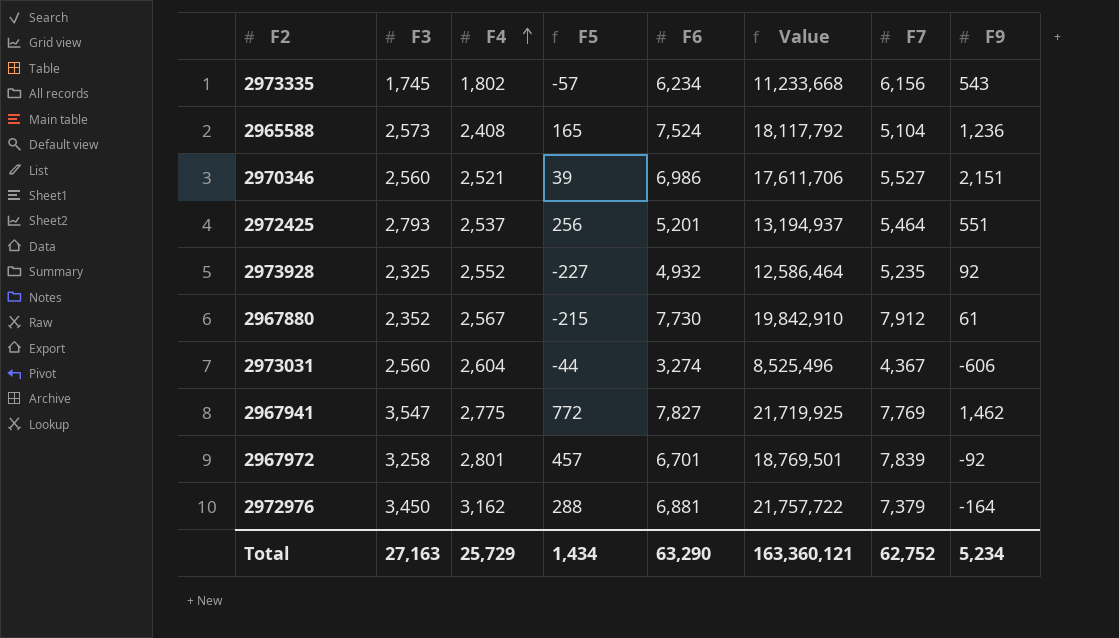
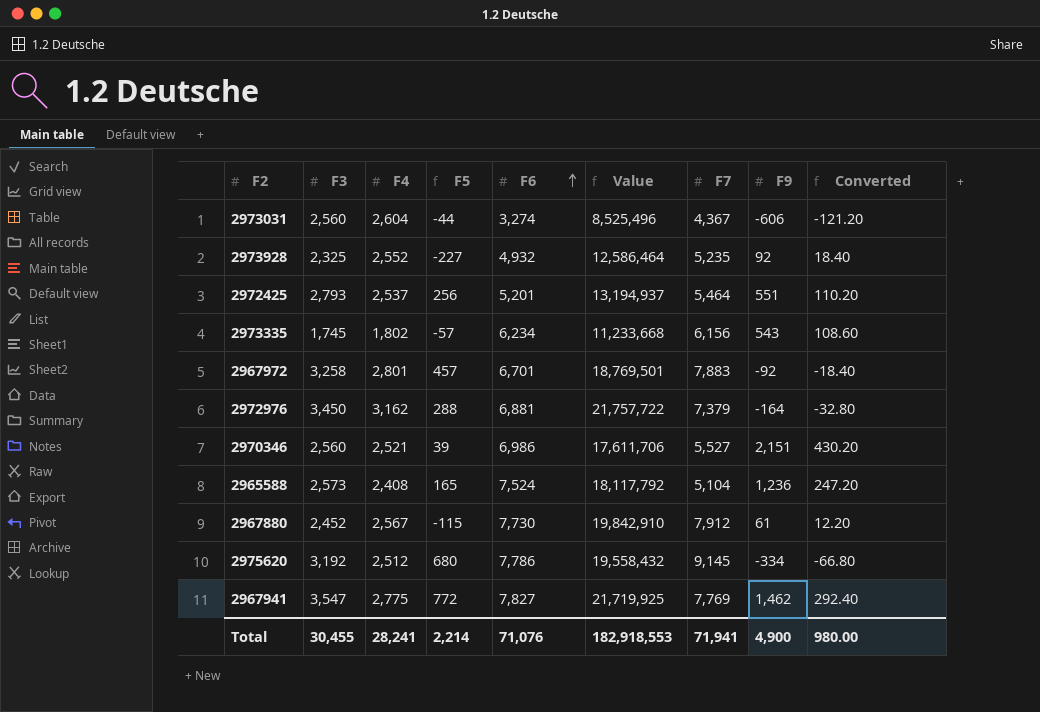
row order: F4 ascending -> F6 ascending
column Converted | formula: none -> [F9] * 0.2
2967972 | F7: 7,839 -> 7,883
2967880 | F3: 2,352 -> 2,452
2967880 | F5: -215 -> -115
row 2975620: none -> 3,192 | 2,512 | 680 | 7,786 | 19,558,432 | 9,145 | -334 | -66.80
Total | F3: 27,163 -> 30,455
Total | F4: 25,729 -> 28,241
Total | F5: 1,434 -> 2,214
Total | F6: 63,290 -> 71,076
Total | Value: 163,360,121 -> 182,918,553
Total | F7: 62,752 -> 71,941
Total | F9: 5,234 -> 4,900

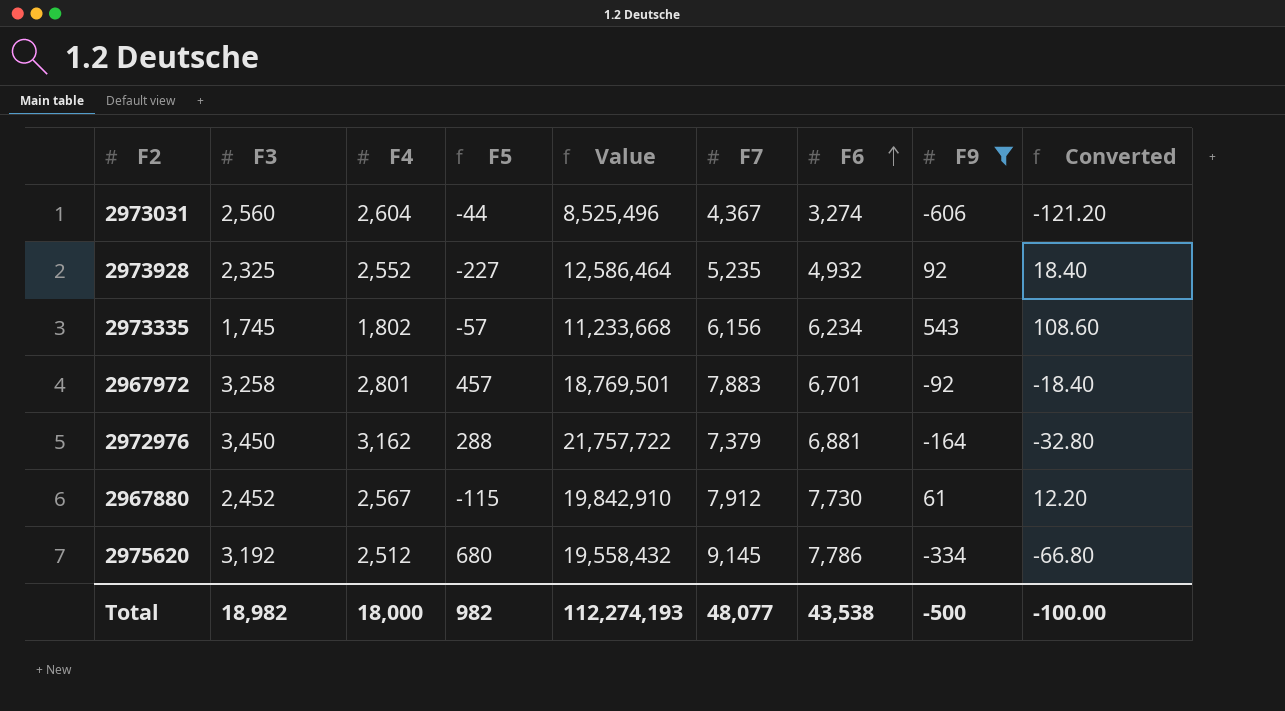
filter: none -> F9 <= 543
column F6 | position: 5 -> 7
Total | F3: 30,455 -> 18,982
Total | F4: 28,241 -> 18,000
Total | F5: 2,214 -> 982
Total | Value: 182,918,553 -> 112,274,193
Total | F7: 71,941 -> 48,077
Total | F6: 71,076 -> 43,538
Total | F9: 4,900 -> -500
Total | Converted: 980.00 -> -100.00

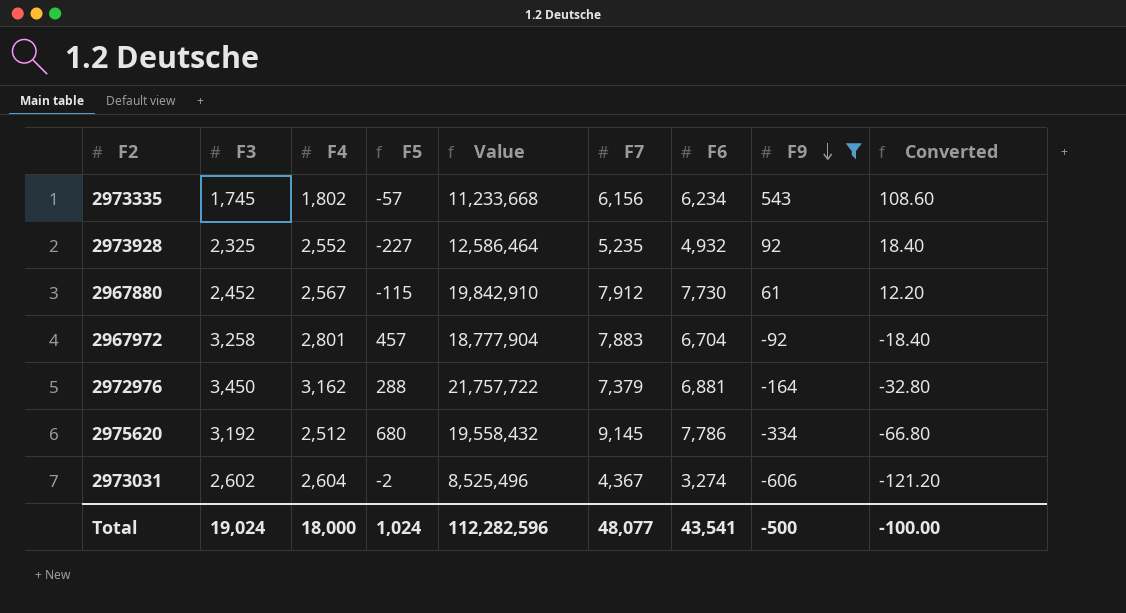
row order: F6 ascending -> F9 descending
2967972 | Value: 18,769,501 -> 18,777,904
2967972 | F6: 6,701 -> 6,704
2973031 | F3: 2,560 -> 2,602
2973031 | F5: -44 -> -2
Total | F3: 18,982 -> 19,024
Total | F5: 982 -> 1,024
Total | Value: 112,274,193 -> 112,282,596
Total | F6: 43,538 -> 43,541

